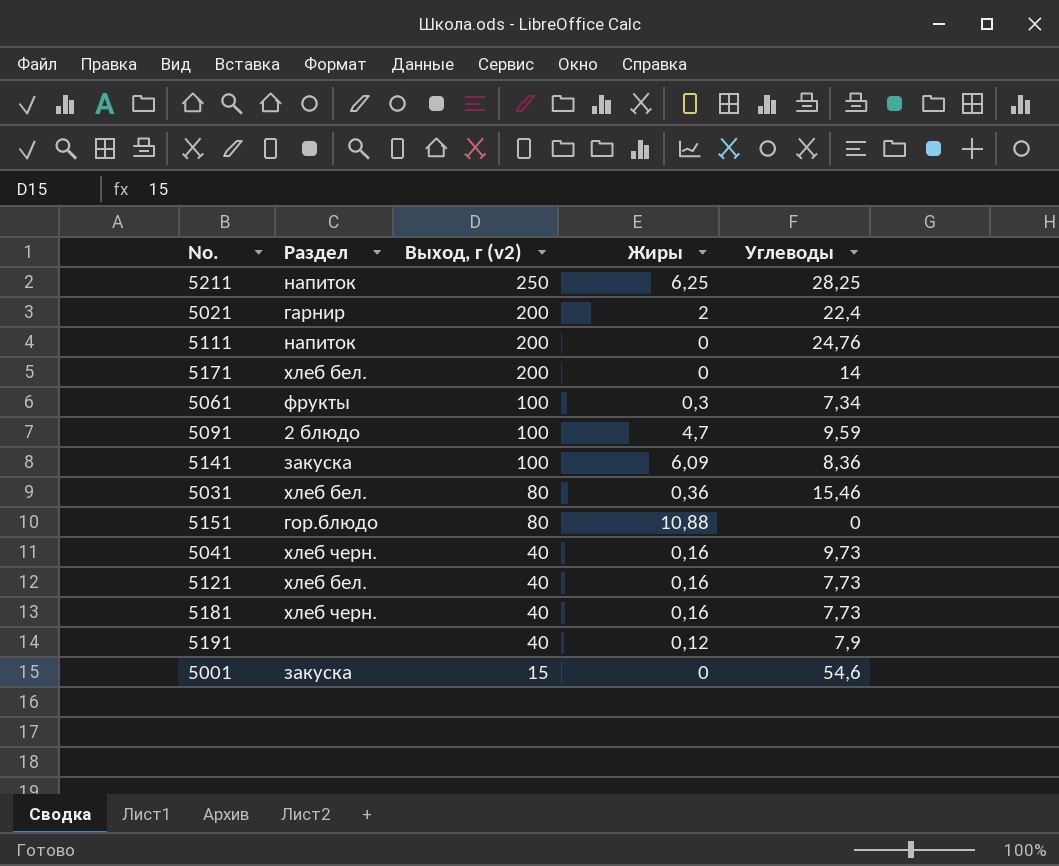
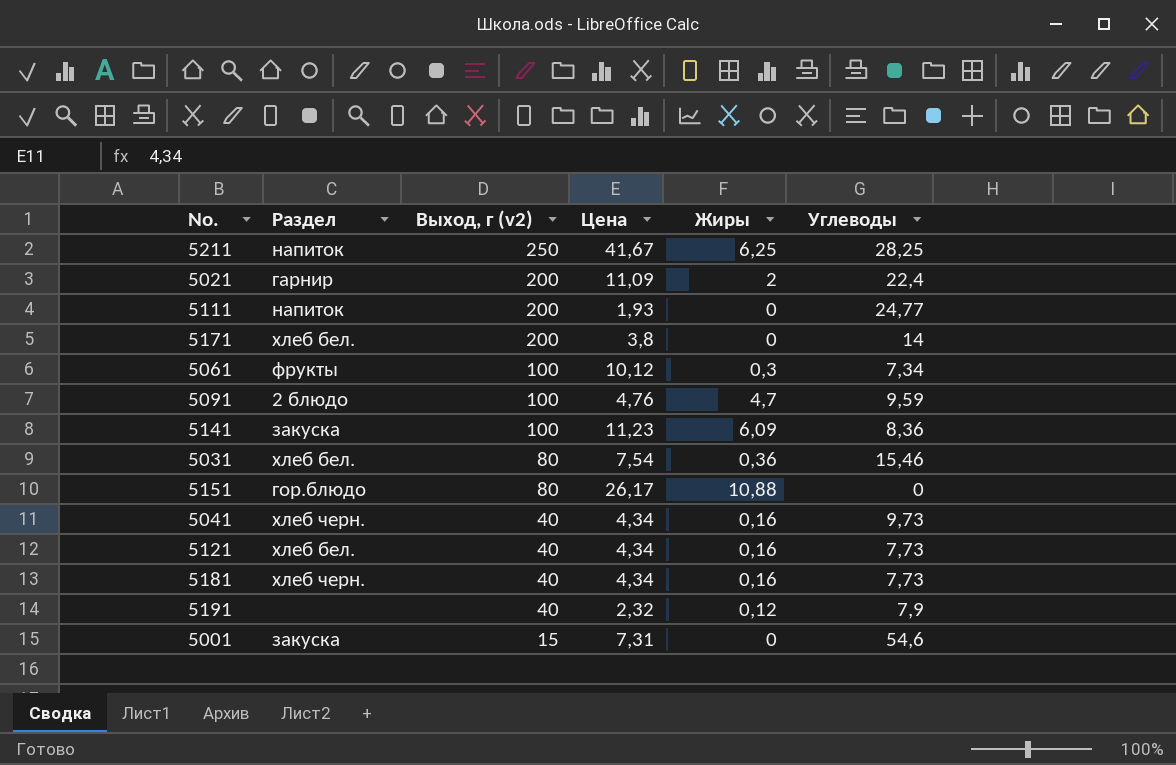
column Цена | position: none -> 4
5111 | Углеводы: 24,76 -> 24,77

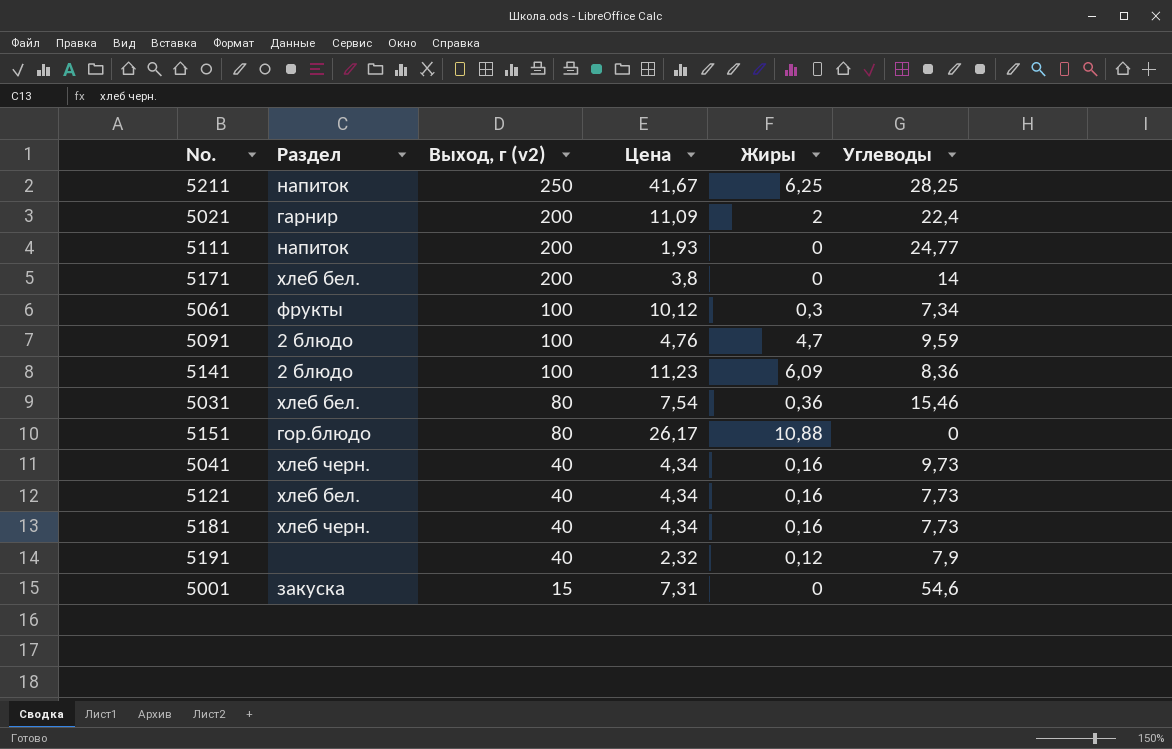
5141 | Раздел: закуска -> 2 блюдо

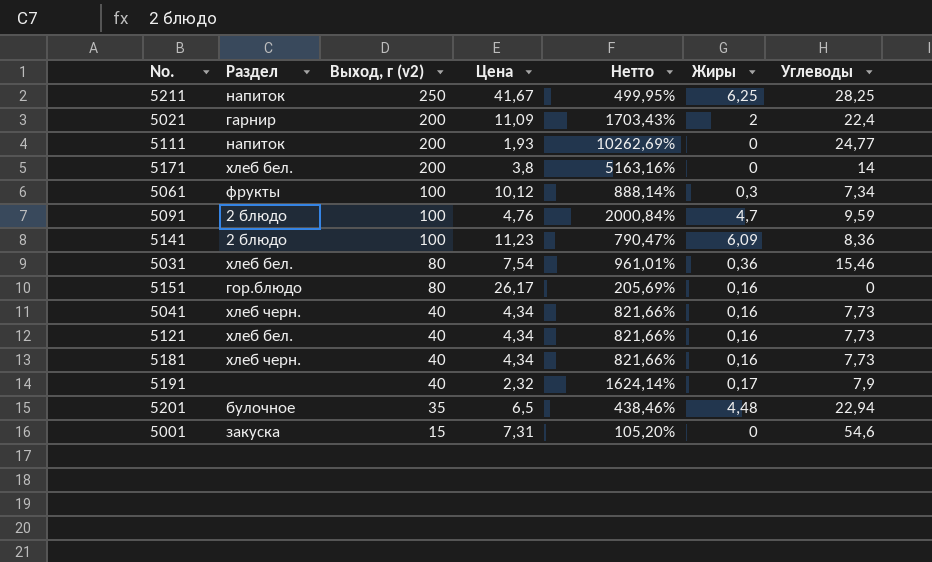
column Нетто | formula: none -> ([Выход, г (v2)] - [Цена]) / [Цена]
5151 | Жиры: 10,88 -> 0,16
5041 | Углеводы: 9,73 -> 7,73
5191 | Жиры: 0,12 -> 0,17
row 5201: none -> булочное | 35 | 6,5 | 438,46% | 4,48 | 22,94

